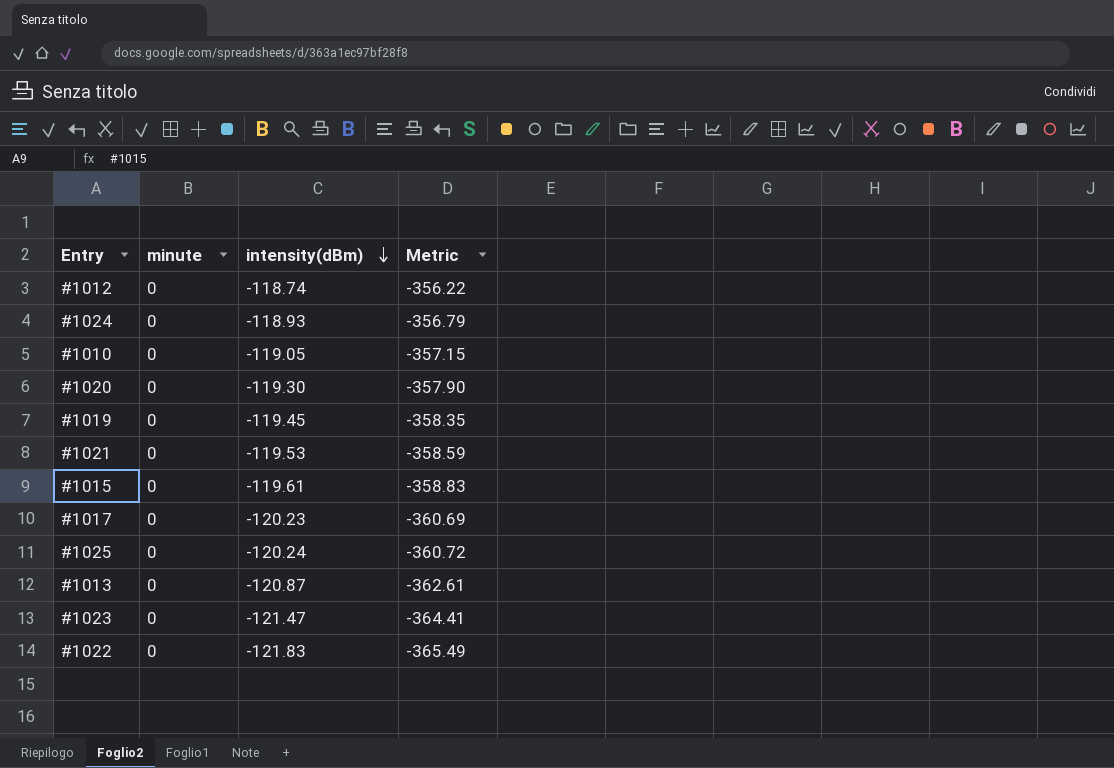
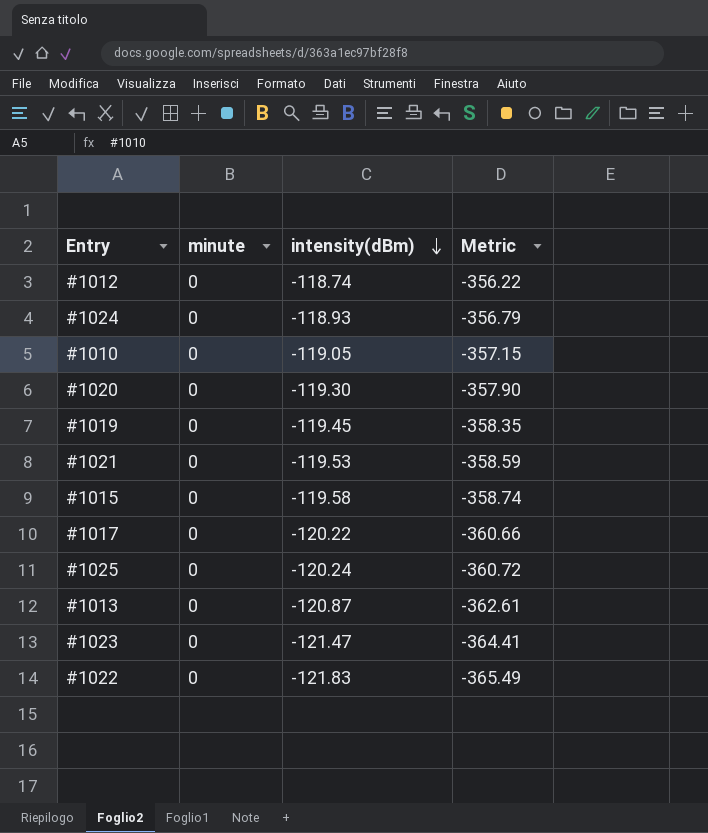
#1015 | intensity(dBm): -119.61 -> -119.58
#1015 | Metric: -358.83 -> -358.74
#1017 | intensity(dBm): -120.23 -> -120.22
#1017 | Metric: -360.69 -> -360.66

